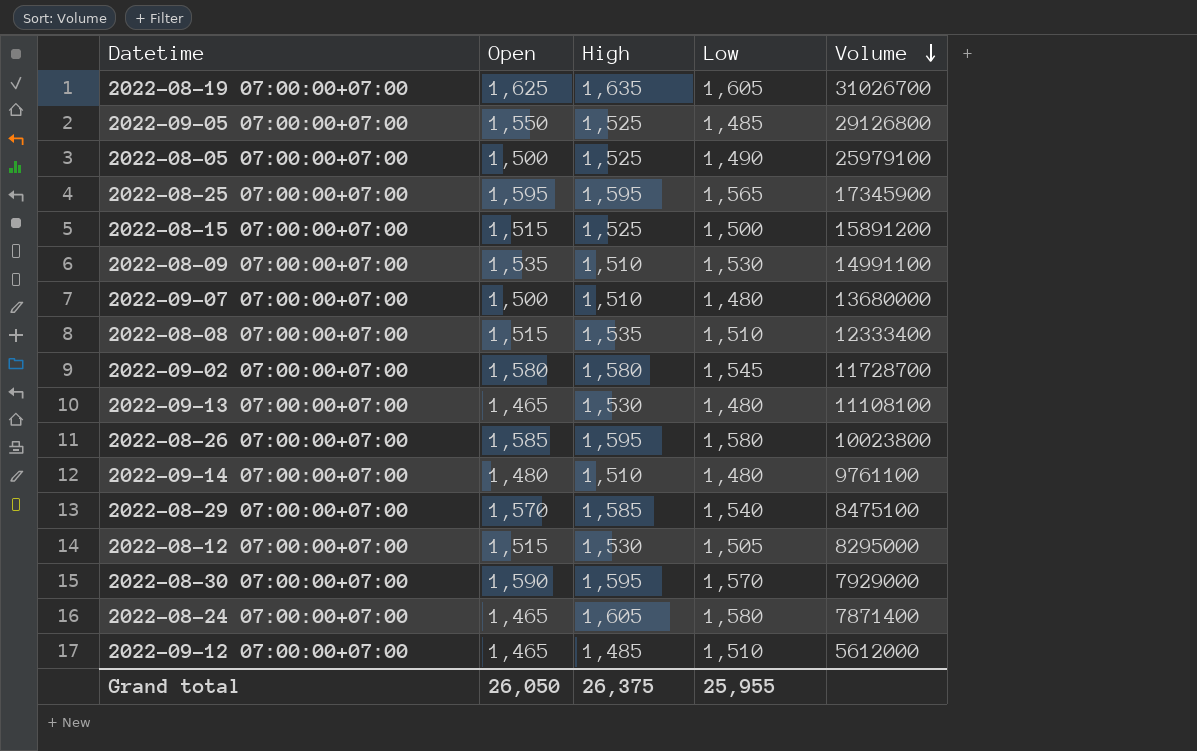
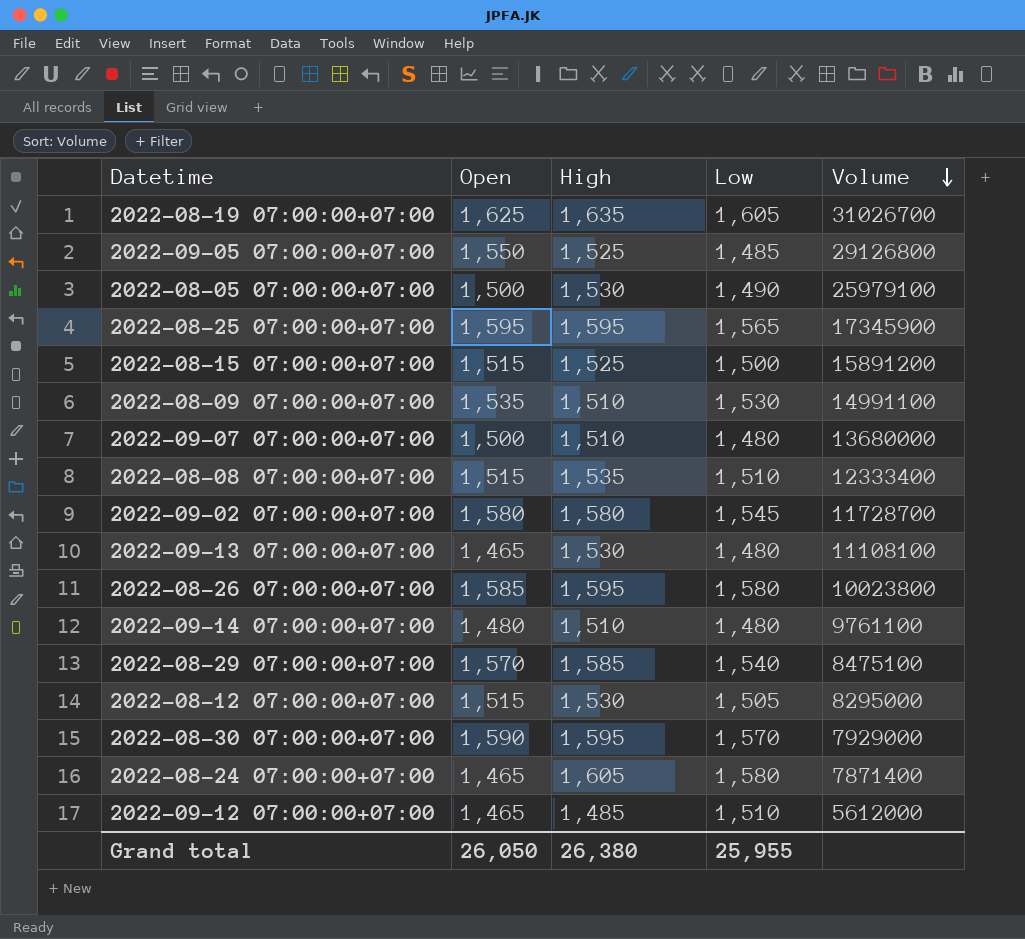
2022-08-05 07:00:00+07:00 | High: 1,525 -> 1,530
Grand total | High: 26,375 -> 26,380

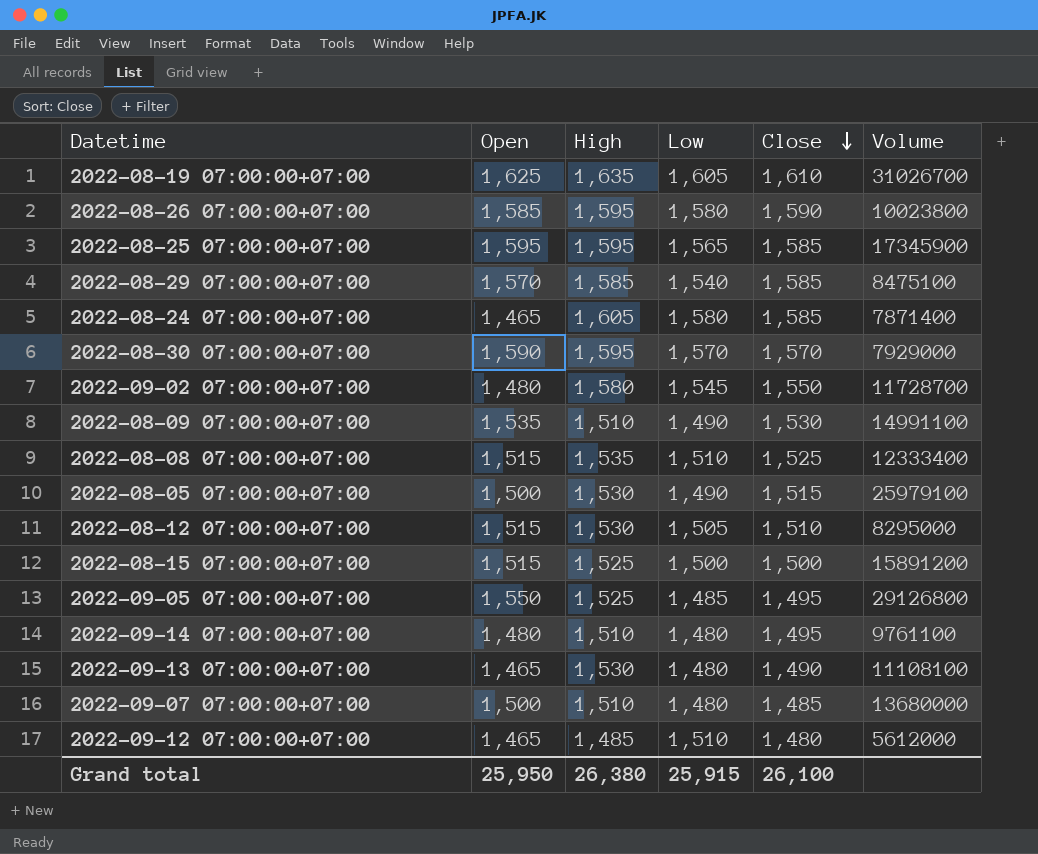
row order: Volume descending -> Close descending
column Close | position: none -> 5
2022-09-02 07:00:00+07:00 | Open: 1,580 -> 1,480
2022-08-09 07:00:00+07:00 | Low: 1,530 -> 1,490
Grand total | Open: 26,050 -> 25,950
Grand total | Low: 25,955 -> 25,915

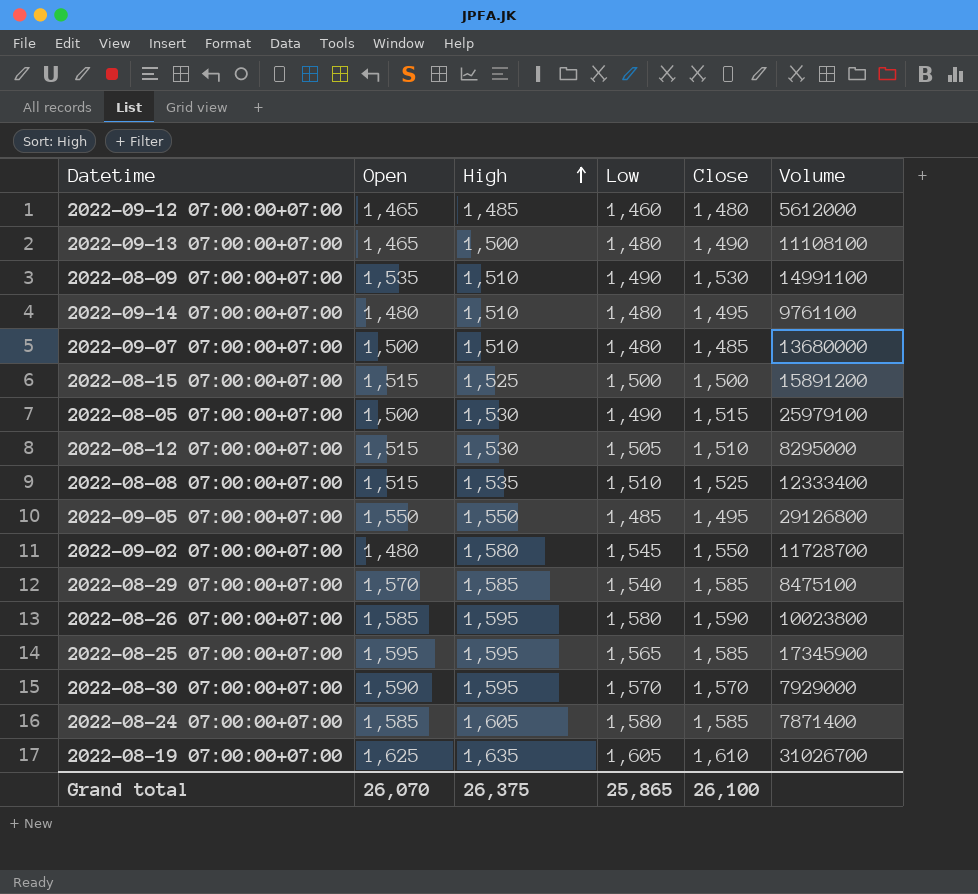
row order: Close descending -> High ascending
2022-09-12 07:00:00+07:00 | Low: 1,510 -> 1,460
2022-09-13 07:00:00+07:00 | High: 1,530 -> 1,500
2022-09-05 07:00:00+07:00 | High: 1,525 -> 1,550
2022-08-24 07:00:00+07:00 | Open: 1,465 -> 1,585
Grand total | Open: 25,950 -> 26,070
Grand total | High: 26,380 -> 26,375
Grand total | Low: 25,915 -> 25,865

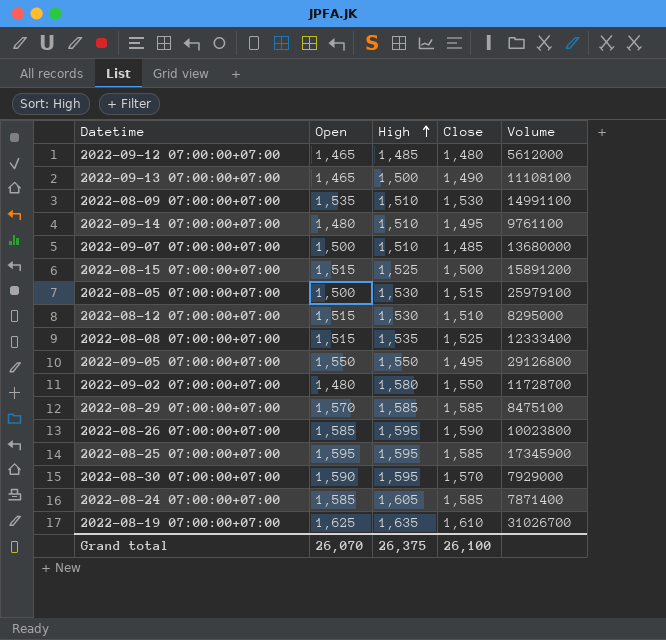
column Low | position: 4 -> none

